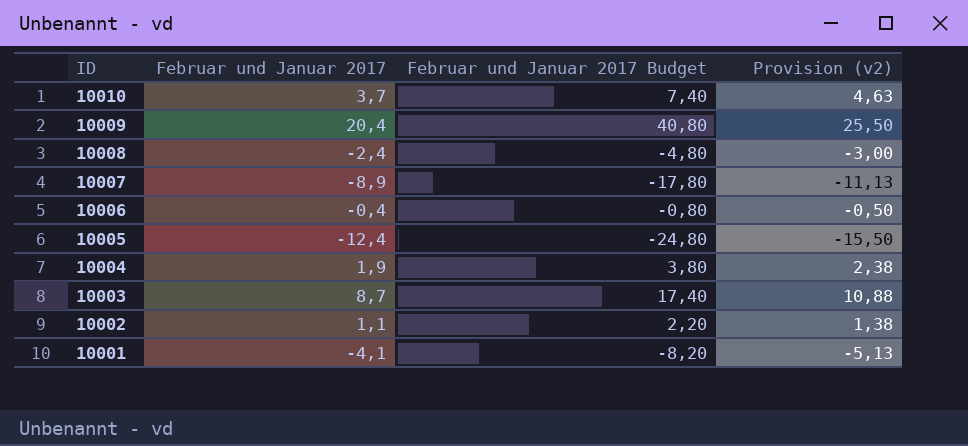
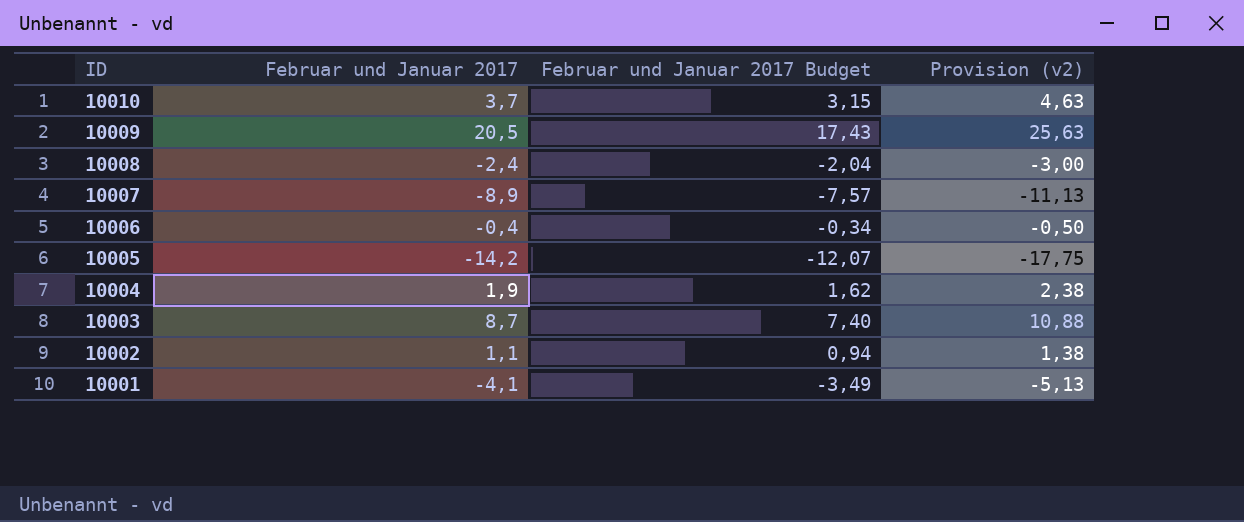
column Februar und Januar 2017 Budget | formula: [Februar und Januar 2017] * 2 -> [Februar und Januar 2017] * 0,85
10009 | Februar und Januar 2017: 20,4 -> 20,5
10009 | Provision (v2): 25,50 -> 25,63
10005 | Februar und Januar 2017: -12,4 -> -14,2
10005 | Provision (v2): -15,50 -> -17,75

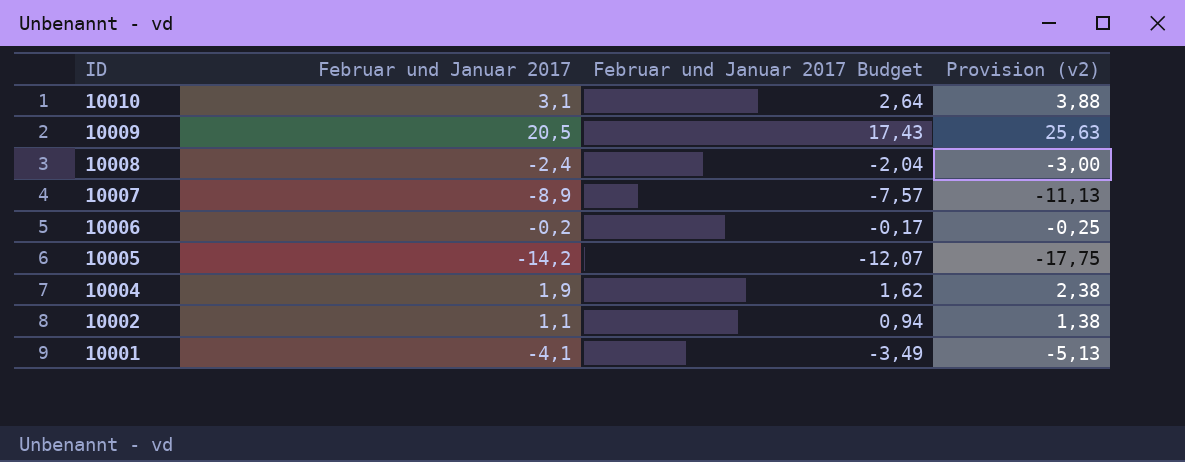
row 10003: 8,7 | 7,40 | 10,88 -> none
10010 | Februar und Januar 2017: 3,7 -> 3,1
10010 | Februar und Januar 2017 Budget: 3,15 -> 2,64
10010 | Provision (v2): 4,63 -> 3,88
10006 | Februar und Januar 2017: -0,4 -> -0,2
10006 | Februar und Januar 2017 Budget: -0,34 -> -0,17
10006 | Provision (v2): -0,50 -> -0,25

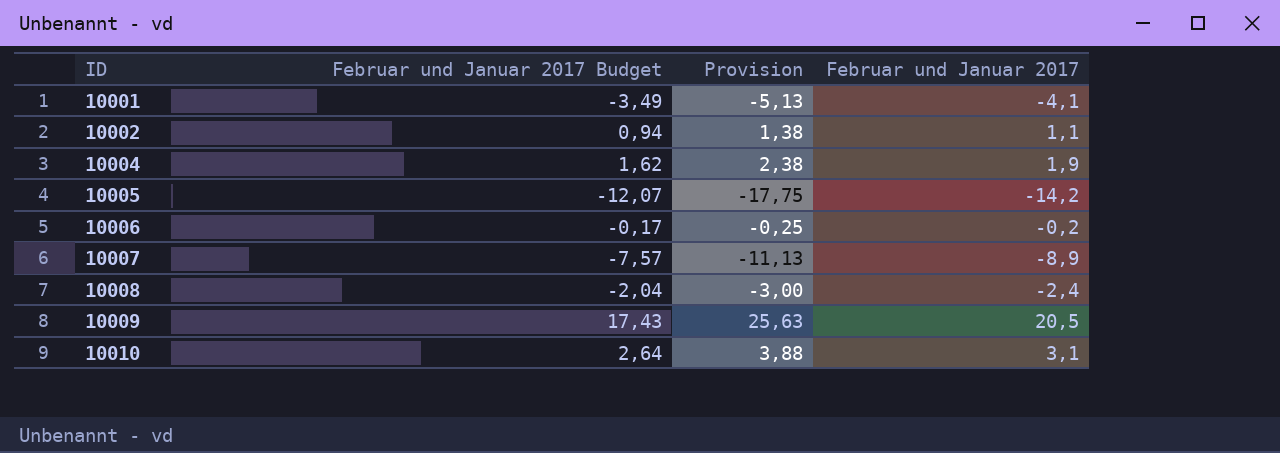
row order: ID descending -> ID ascending
column name: Provision (v2) -> Provision
column Februar und Januar 2017 | position: 2 -> 4

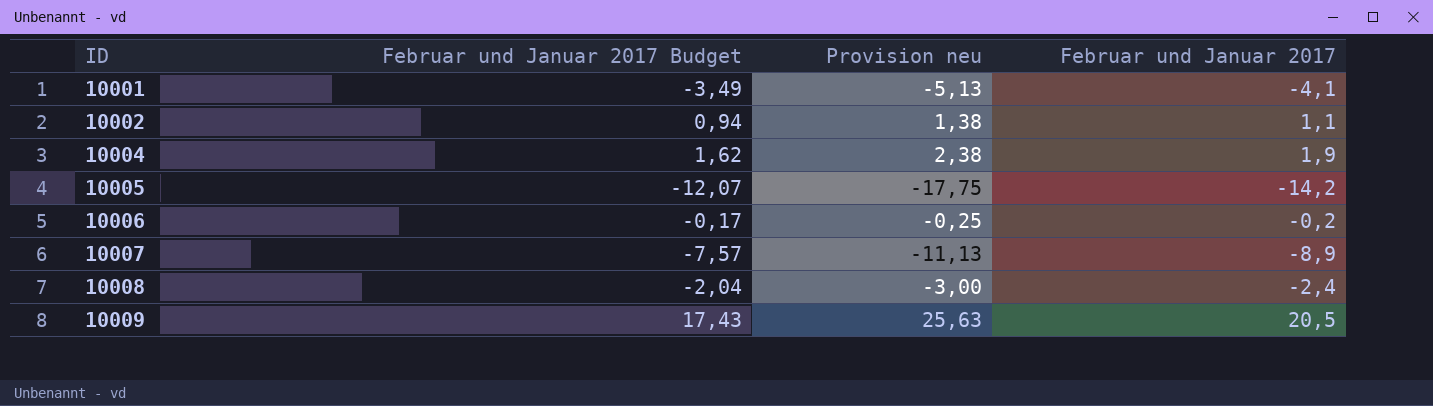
column name: Provision -> Provision neu
row 10010: 2,64 | 3,88 | 3,1 -> none

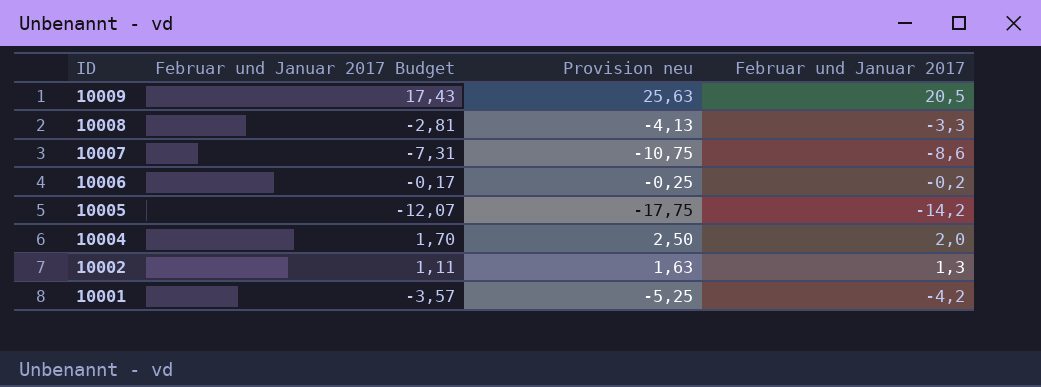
row order: ID ascending -> ID descending
10008 | Februar und Januar 2017 Budget: -2,04 -> -2,81
10008 | Provision neu: -3,00 -> -4,13
10008 | Februar und Januar 2017: -2,4 -> -3,3
10007 | Februar und Januar 2017 Budget: -7,57 -> -7,31
10007 | Provision neu: -11,13 -> -10,75
10007 | Februar und Januar 2017: -8,9 -> -8,6
10004 | Februar und Januar 2017 Budget: 1,62 -> 1,70
10004 | Provision neu: 2,38 -> 2,50
10004 | Februar und Januar 2017: 1,9 -> 2,0
10002 | Februar und Januar 2017 Budget: 0,94 -> 1,11
10002 | Provision neu: 1,38 -> 1,63
10002 | Februar und Januar 2017: 1,1 -> 1,3
10001 | Februar und Januar 2017 Budget: -3,49 -> -3,57
10001 | Provision neu: -5,13 -> -5,25
10001 | Februar und Januar 2017: -4,1 -> -4,2

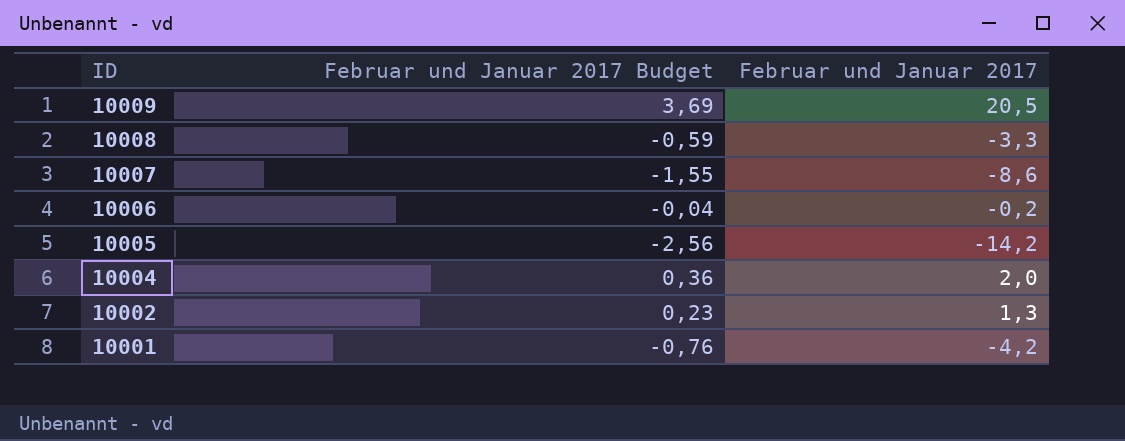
column Provision neu | formula: [Februar und Januar 2017] * 1,25 -> none
column Februar und Januar 2017 Budget | formula: [Februar und Januar 2017] * 0,85 -> [Februar und Januar 2017] * 0,18

